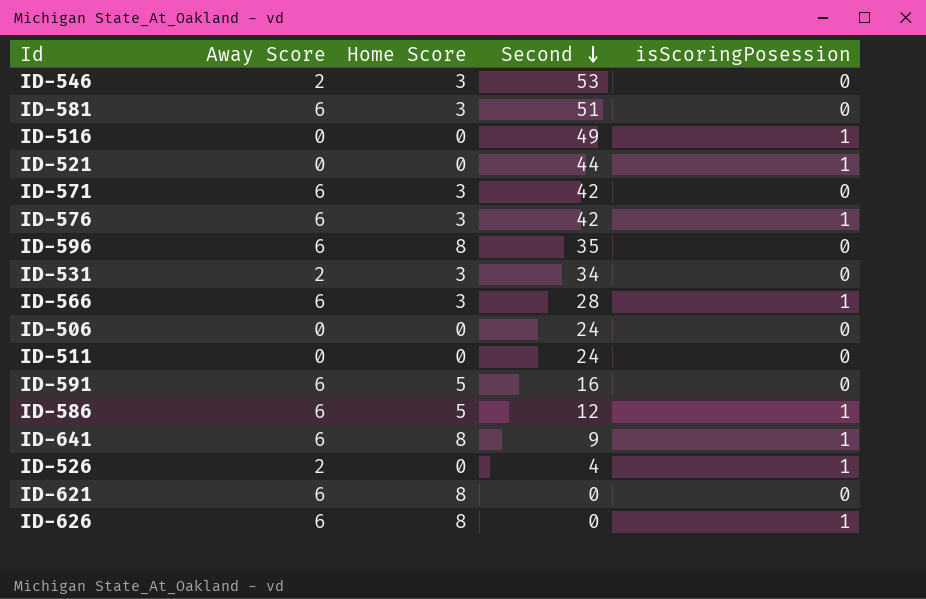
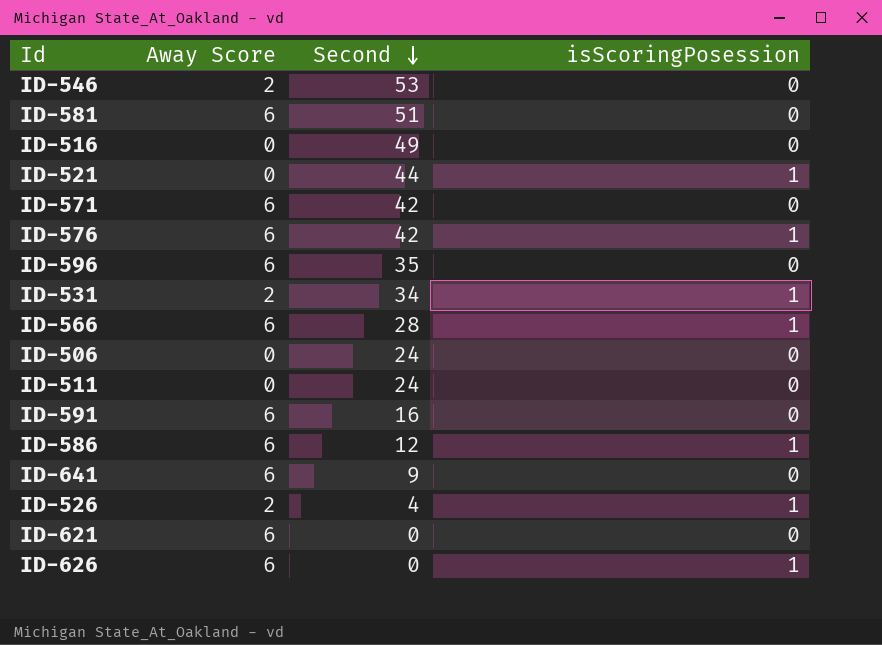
column Home Score | position: 3 -> none
ID-516 | isScoringPosession: 1 -> 0
ID-531 | isScoringPosession: 0 -> 1
ID-641 | isScoringPosession: 1 -> 0

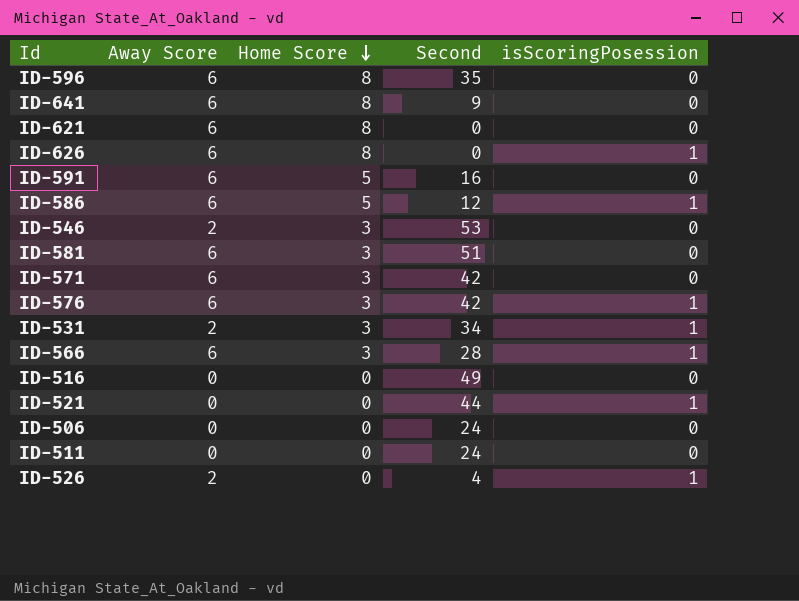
row order: Second descending -> Home Score descending
column Home Score | position: none -> 3

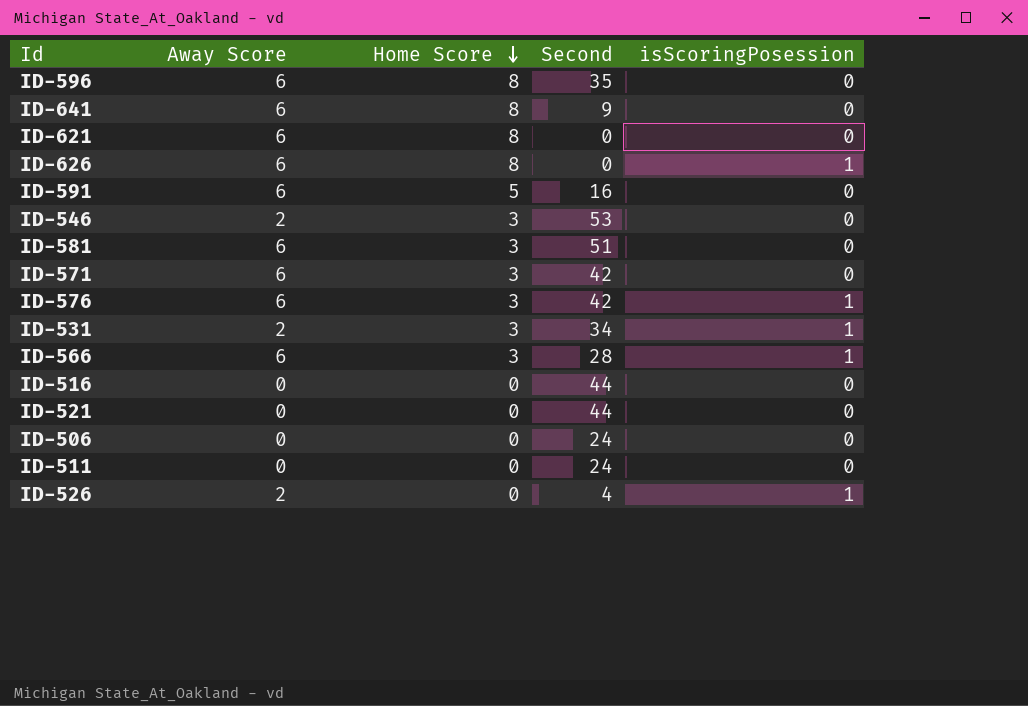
row ID-586: 6 | 5 | 12 | 1 -> none
ID-516 | Second: 49 -> 44
ID-521 | isScoringPosession: 1 -> 0

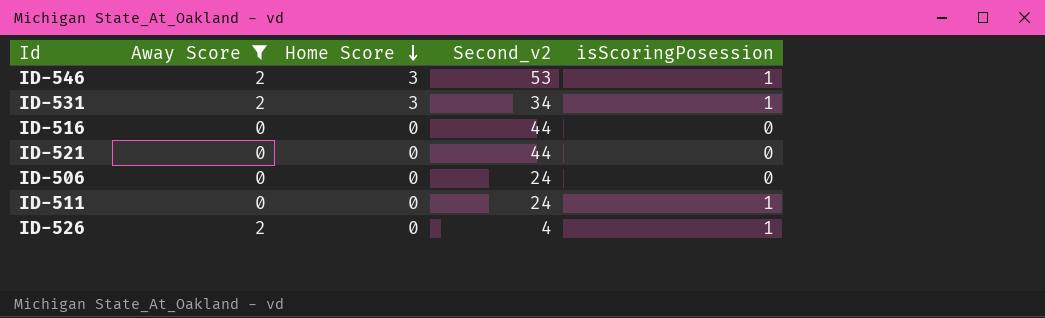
filter: none -> Away Score != 6
column name: Second -> Second_v2
ID-546 | isScoringPosession: 0 -> 1
ID-511 | isScoringPosession: 0 -> 1

